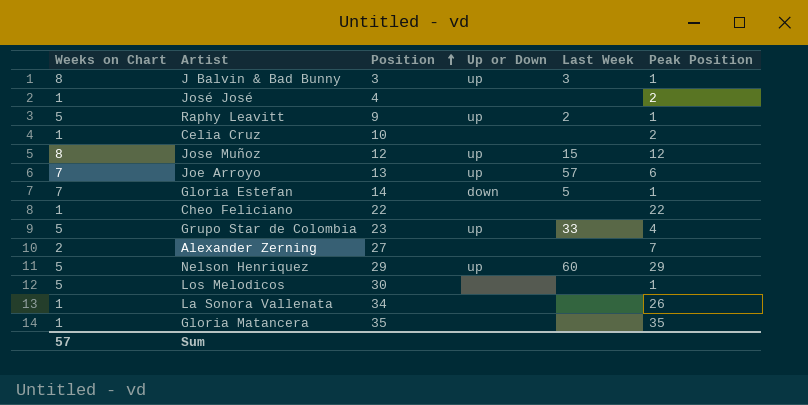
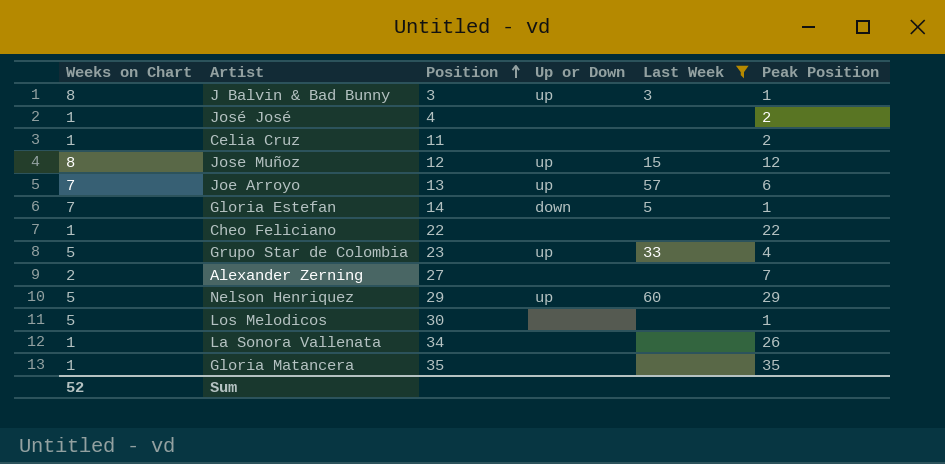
filter: none -> Last Week != 2
Celia Cruz | Position: 10 -> 11
Sum | Weeks on Chart: 57 -> 52

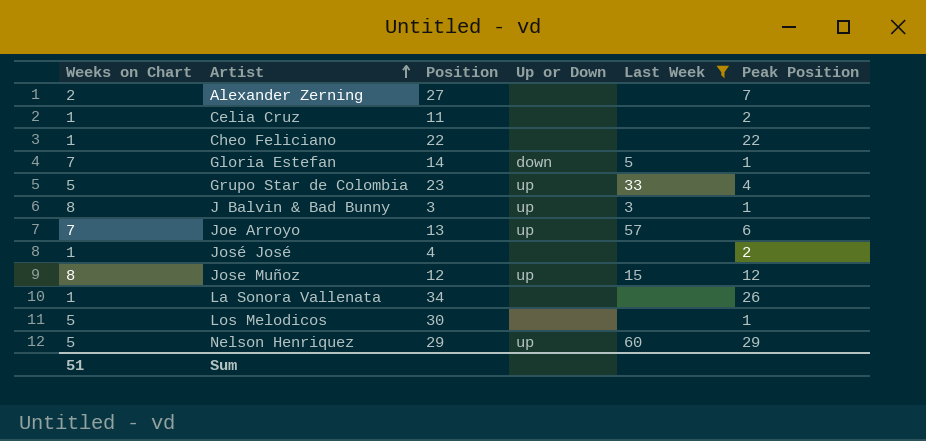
row order: Position ascending -> Artist ascending
row Gloria Matancera: 1 | 35 | none | none | 35 -> none
Sum | Weeks on Chart: 52 -> 51

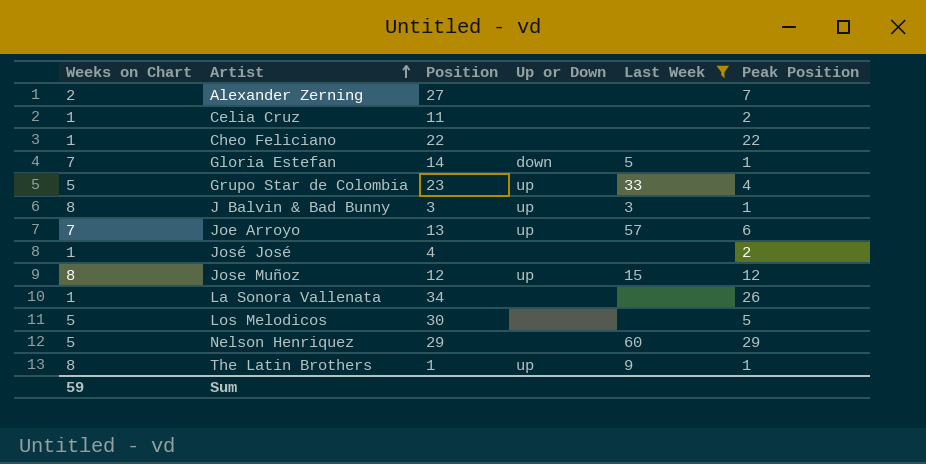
Los Melodicos | Peak Position: 1 -> 5
Nelson Henriquez | Up or Down: up -> none
row The Latin Brothers: none -> 8 | 1 | up | 9 | 1
Sum | Weeks on Chart: 51 -> 59

